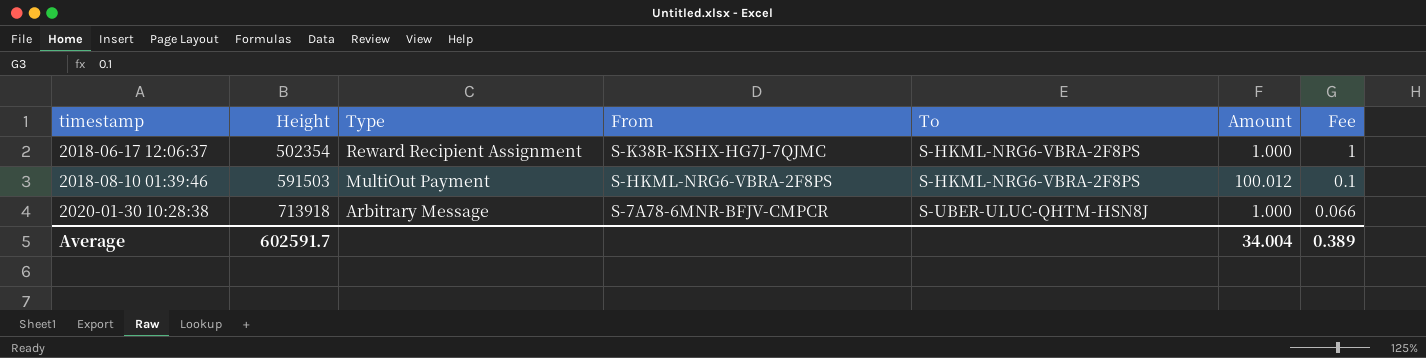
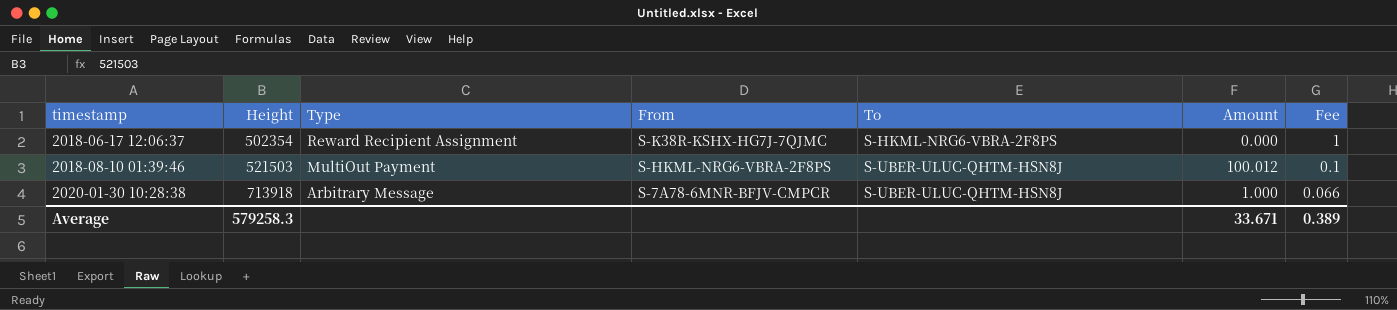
2018-06-17 12:06:37 | Amount: 1.000 -> 0.000
2018-08-10 01:39:46 | Height: 591503 -> 521503
2018-08-10 01:39:46 | To: S-HKML-NRG6-VBRA-2F8PS -> S-UBER-ULUC-QHTM-HSN8J
Average | Height: 602591.7 -> 579258.3
Average | Amount: 34.004 -> 33.671

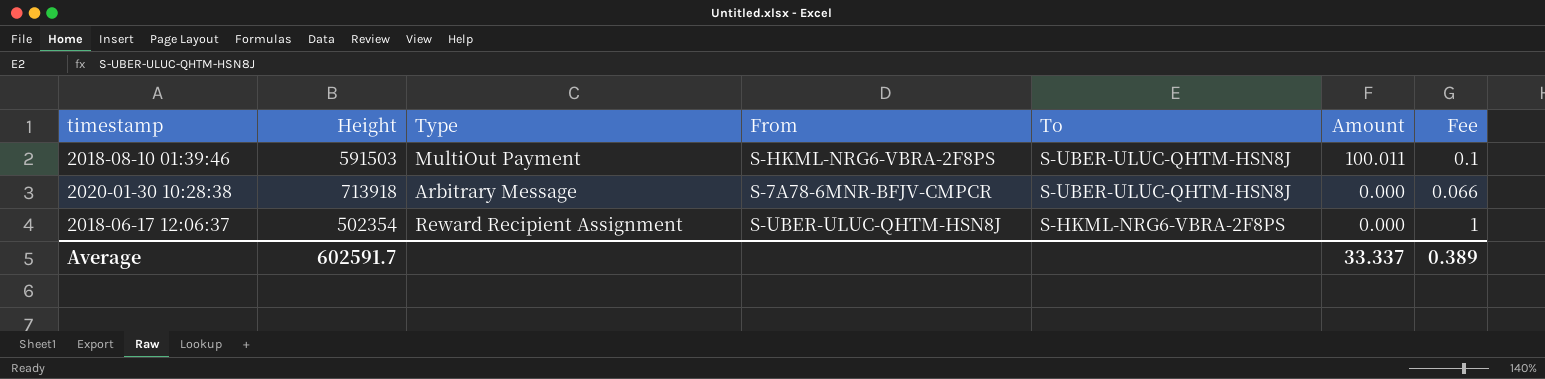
row order: timestamp ascending -> To descending
2018-08-10 01:39:46 | Height: 521503 -> 591503
2018-08-10 01:39:46 | Amount: 100.012 -> 100.011
2020-01-30 10:28:38 | Amount: 1.000 -> 0.000
2018-06-17 12:06:37 | From: S-K38R-KSHX-HG7J-7QJMC -> S-UBER-ULUC-QHTM-HSN8J
Average | Height: 579258.3 -> 602591.7
Average | Amount: 33.671 -> 33.337

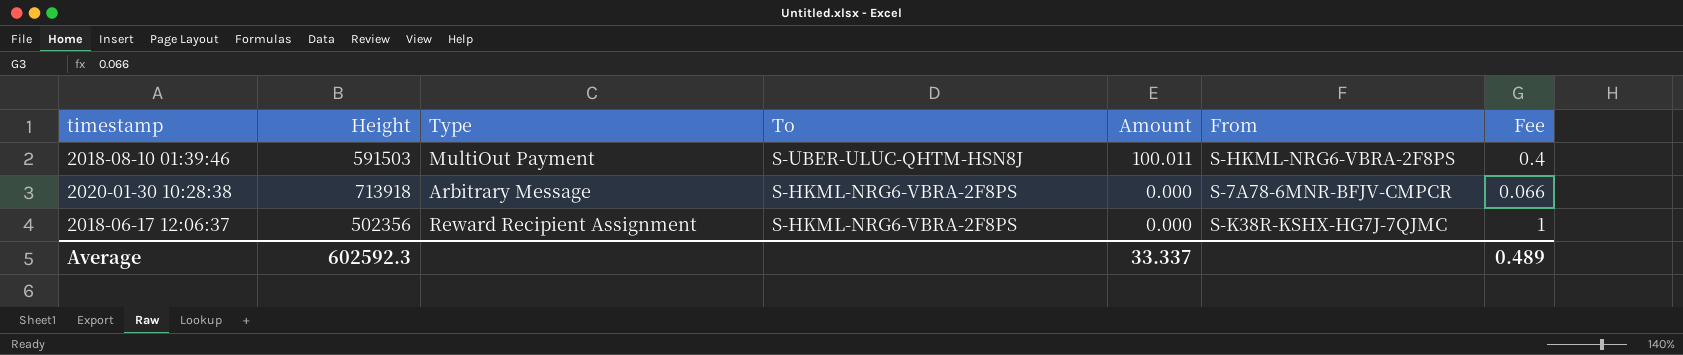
column From | position: 4 -> 6
2018-08-10 01:39:46 | Fee: 0.1 -> 0.4
2020-01-30 10:28:38 | To: S-UBER-ULUC-QHTM-HSN8J -> S-HKML-NRG6-VBRA-2F8PS
2018-06-17 12:06:37 | Height: 502354 -> 502356
2018-06-17 12:06:37 | From: S-UBER-ULUC-QHTM-HSN8J -> S-K38R-KSHX-HG7J-7QJMC
Average | Height: 602591.7 -> 602592.3
Average | Fee: 0.389 -> 0.489

